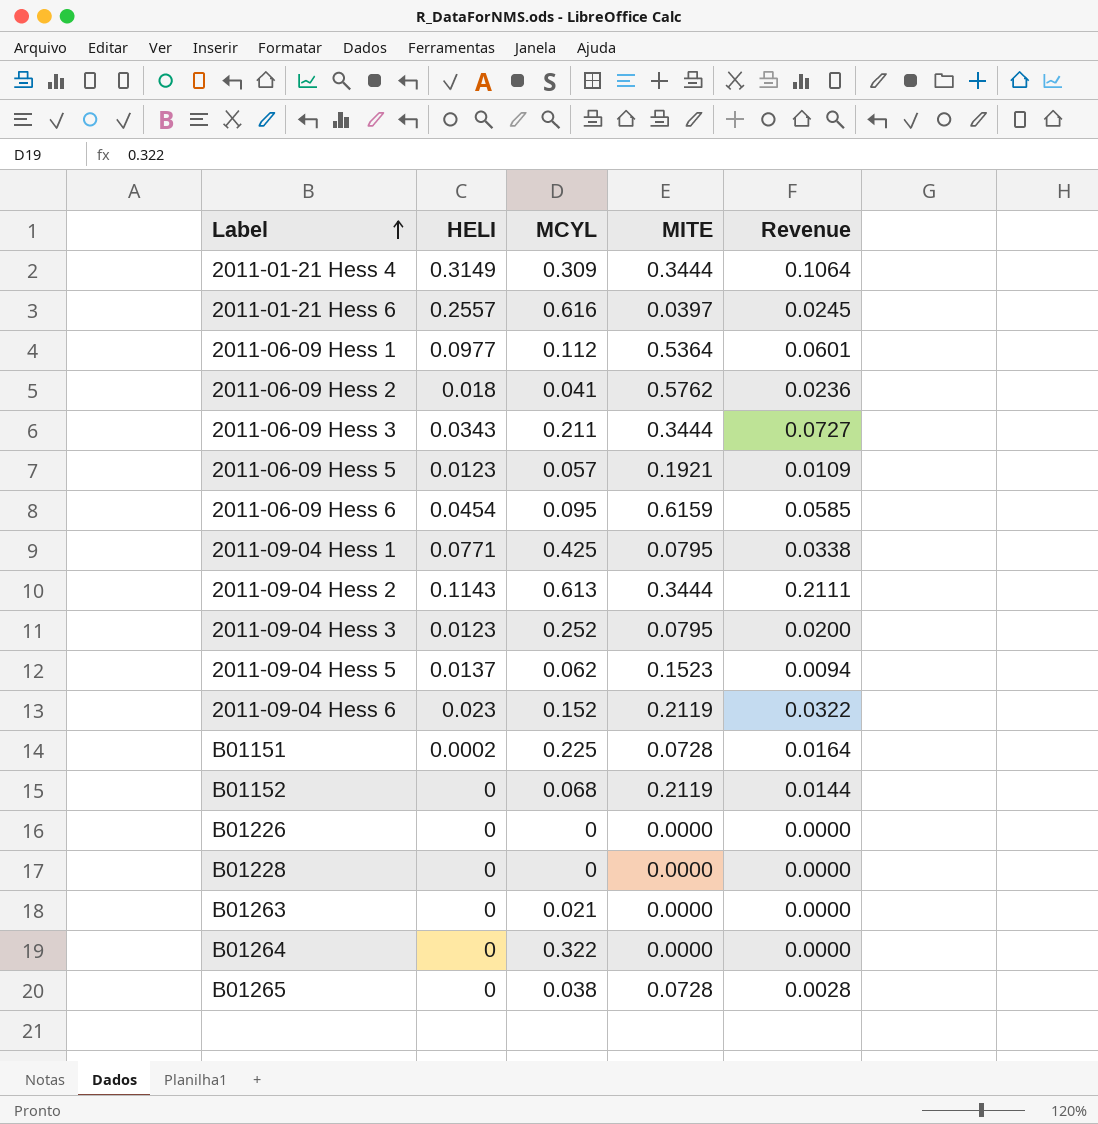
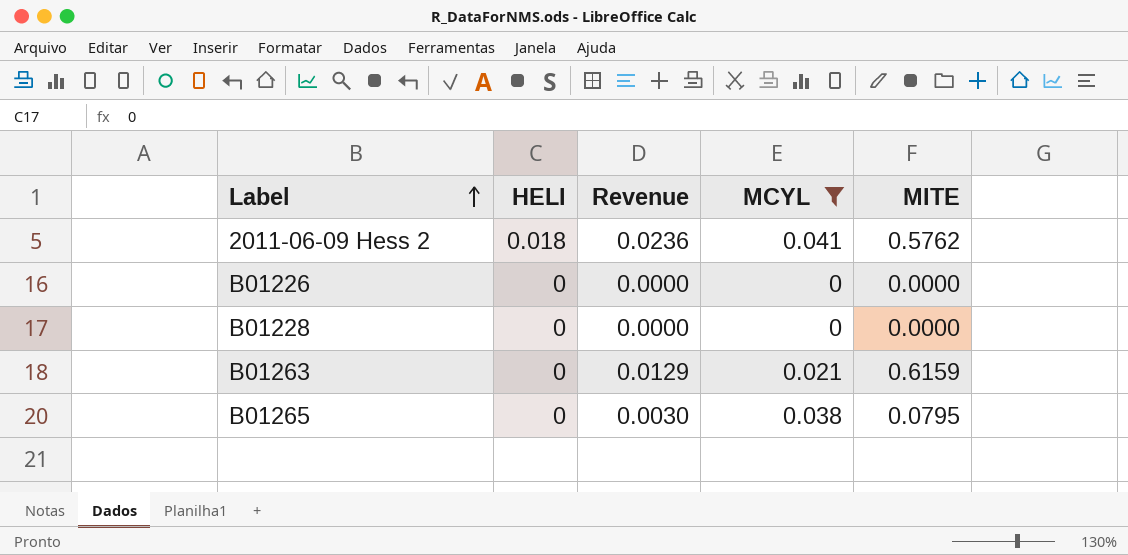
filter: none -> MCYL <= 0.041
column Revenue | position: 5 -> 3
B01263 | Revenue: 0.0000 -> 0.0129
B01263 | MITE: 0.0000 -> 0.6159
B01265 | Revenue: 0.0028 -> 0.0030
B01265 | MITE: 0.0728 -> 0.0795

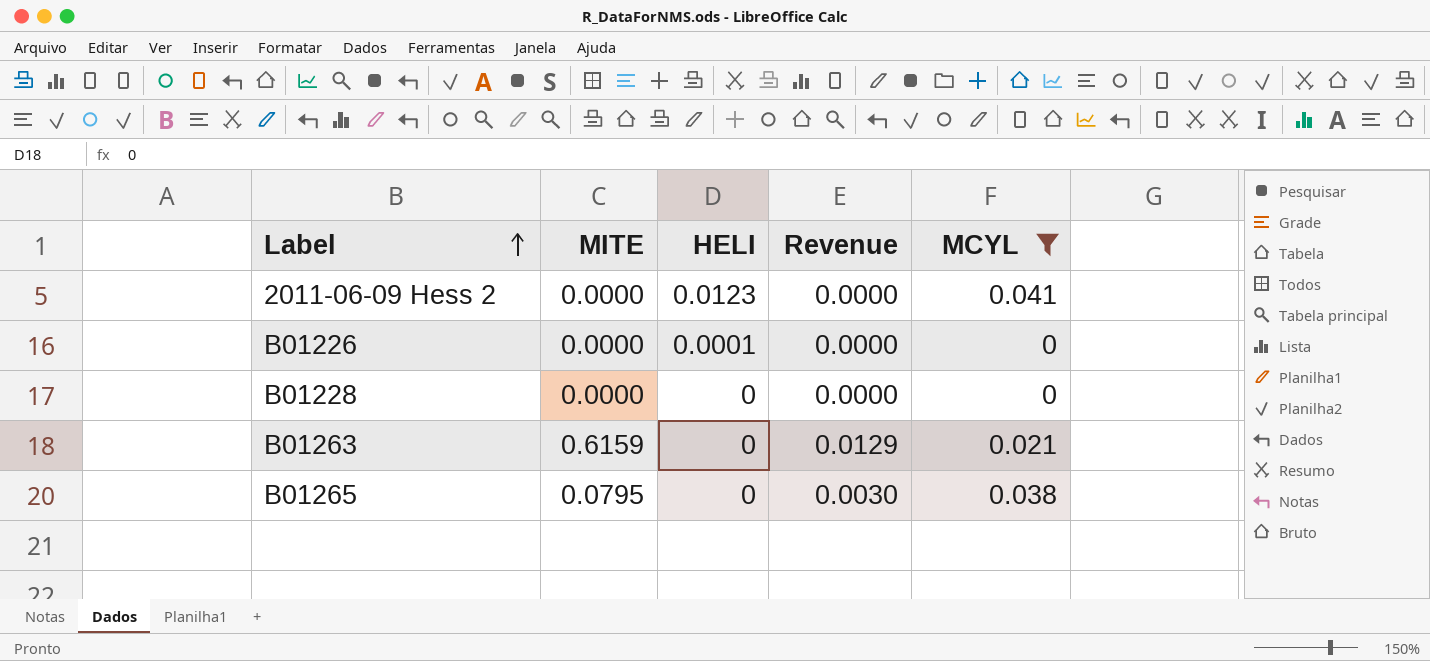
column MITE | position: 5 -> 2
2011-06-09 Hess 2 | MITE: 0.5762 -> 0.0000
2011-06-09 Hess 2 | HELI: 0.018 -> 0.0123
2011-06-09 Hess 2 | Revenue: 0.0236 -> 0.0000
B01226 | HELI: 0 -> 0.0001

